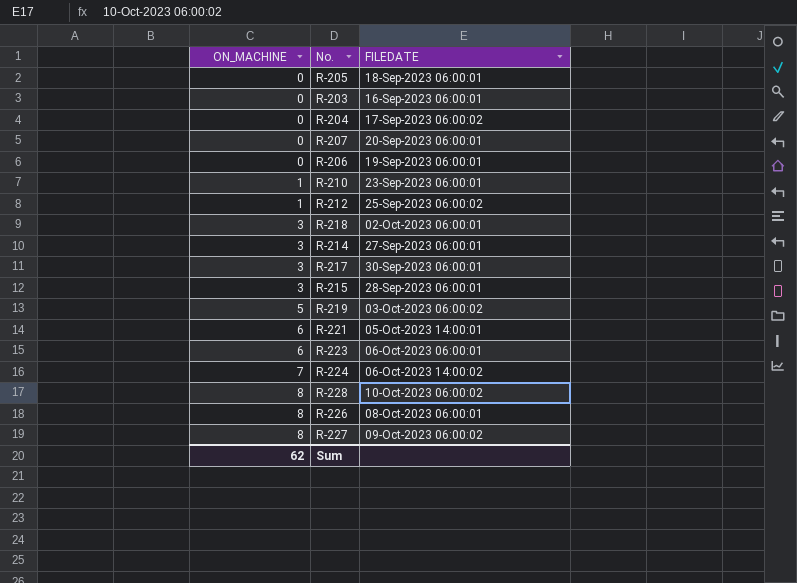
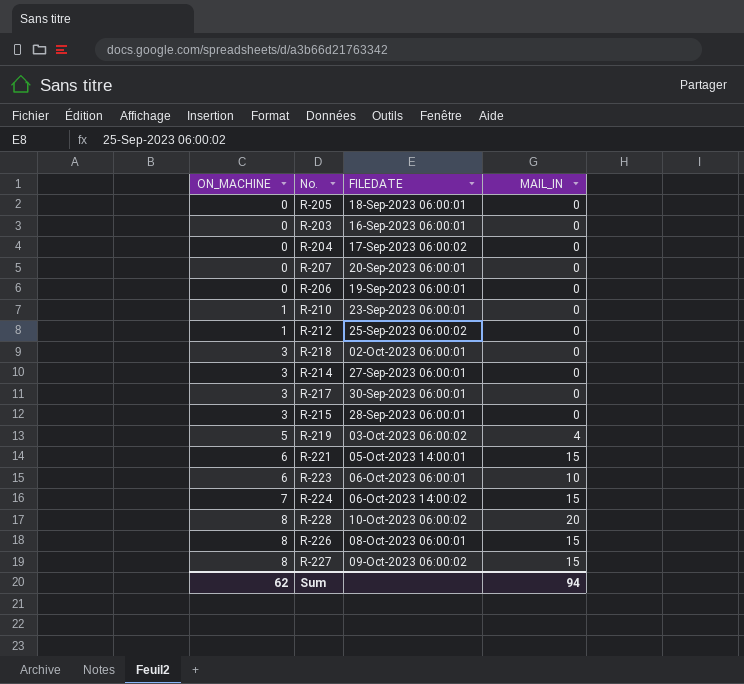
column MAIL_IN | position: none -> 4

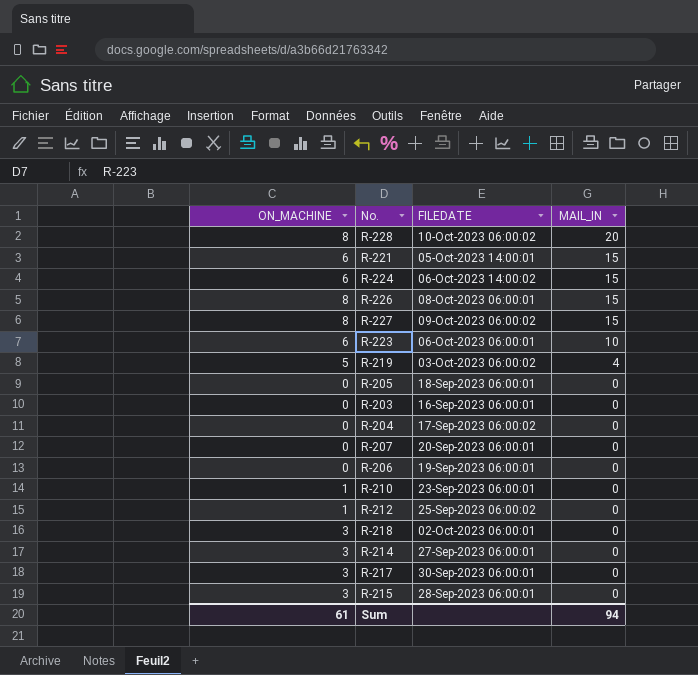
row order: ON_MACHINE ascending -> MAIL_IN descending
R-224 | ON_MACHINE: 7 -> 6
Sum | ON_MACHINE: 62 -> 61

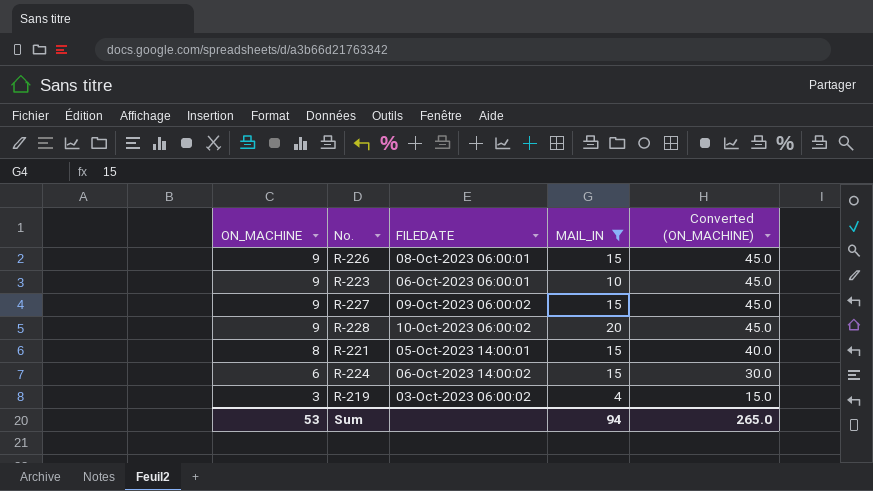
filter: none -> MAIL_IN != 0
row order: MAIL_IN descending -> ON_MACHINE descending
column Converted (ON_MACHINE) | formula: none -> [ON_MACHINE] * 5
R-226 | ON_MACHINE: 8 -> 9
R-223 | ON_MACHINE: 6 -> 9
R-227 | ON_MACHINE: 8 -> 9
R-228 | ON_MACHINE: 8 -> 9
R-221 | ON_MACHINE: 6 -> 8
R-219 | ON_MACHINE: 5 -> 3
Sum | ON_MACHINE: 61 -> 53

